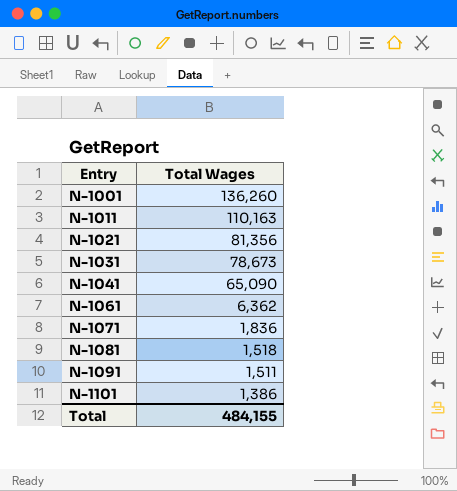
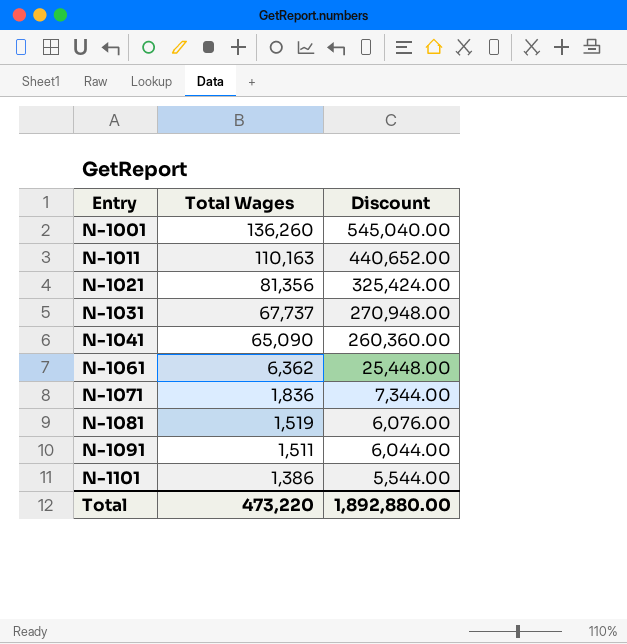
column Discount | formula: none -> [Total Wages] * 4
N-1031 | Total Wages: 78,673 -> 67,737
N-1081 | Total Wages: 1,518 -> 1,519
Total | Total Wages: 484,155 -> 473,220

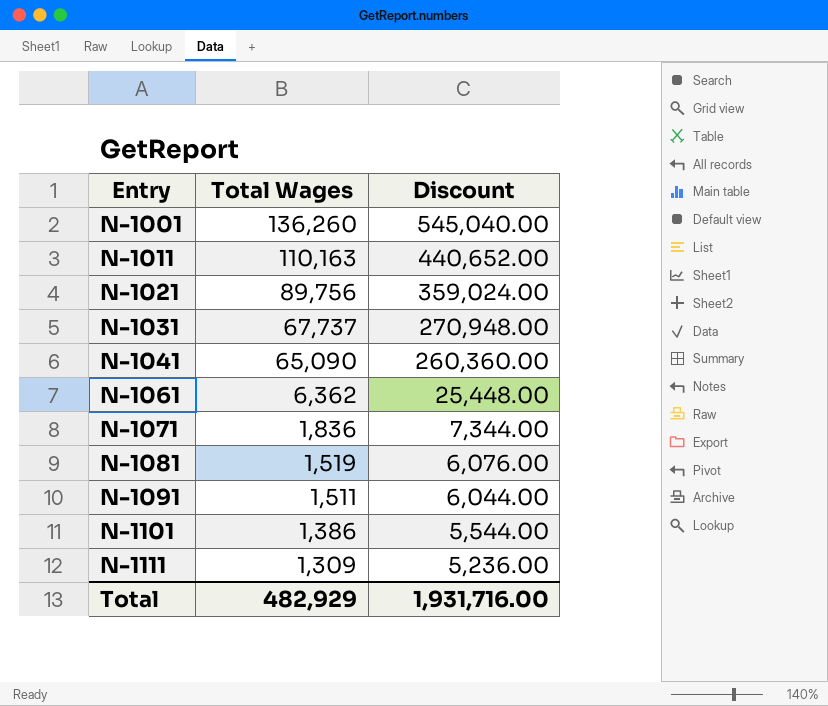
N-1021 | Total Wages: 81,356 -> 89,756
N-1021 | Discount: 325,424.00 -> 359,024.00
row N-1111: none -> 1,309 | 5,236.00
Total | Total Wages: 473,220 -> 482,929
Total | Discount: 1,892,880.00 -> 1,931,716.00

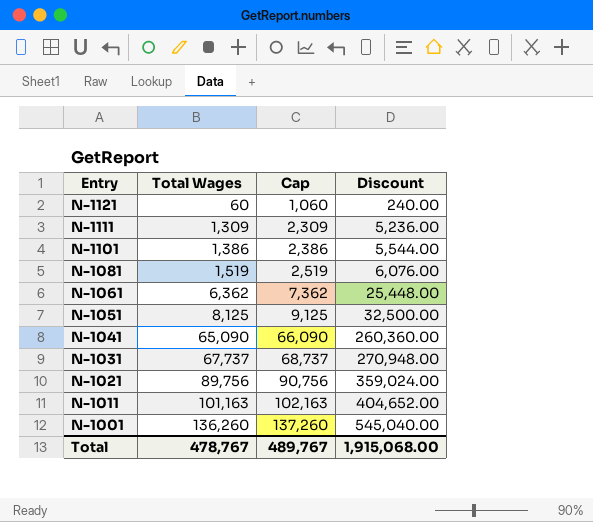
row order: Entry ascending -> Entry descending
column Cap | formula: none -> [Total Wages] + 1000
row N-1071: 1,836 | 7,344.00 -> none
row N-1091: 1,511 | 6,044.00 -> none
row N-1121: none -> 60 | 1,060 | 240.00
row N-1051: none -> 8,125 | 9,125 | 32,500.00
N-1011 | Total Wages: 110,163 -> 101,163
N-1011 | Discount: 440,652.00 -> 404,652.00
Total | Total Wages: 482,929 -> 478,767
Total | Discount: 1,931,716.00 -> 1,915,068.00

